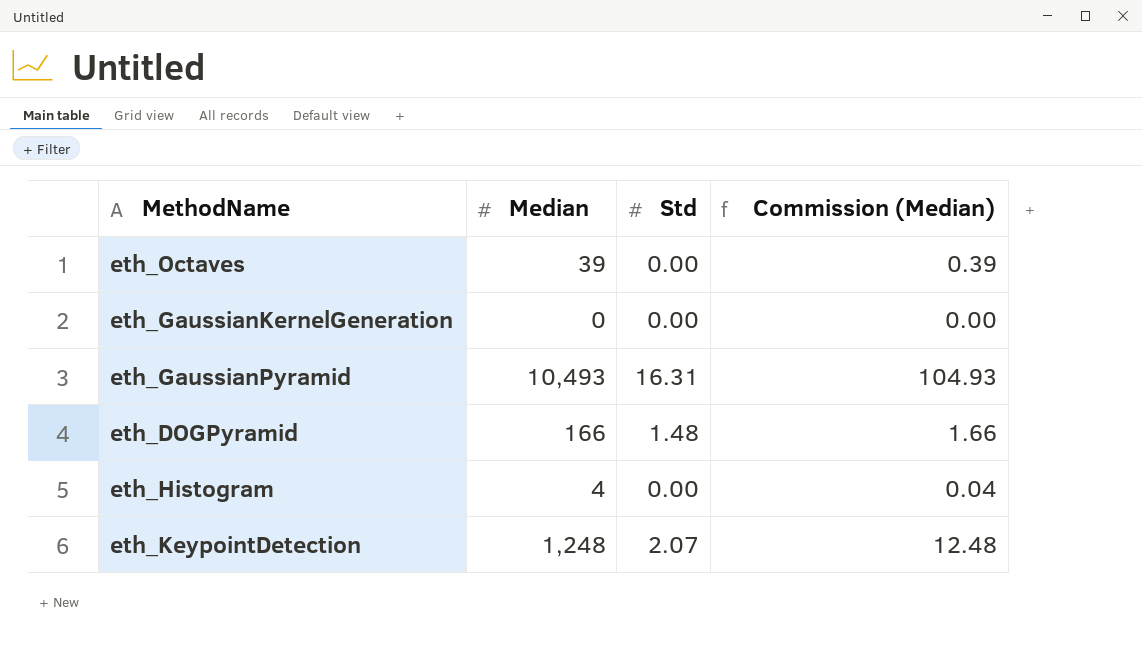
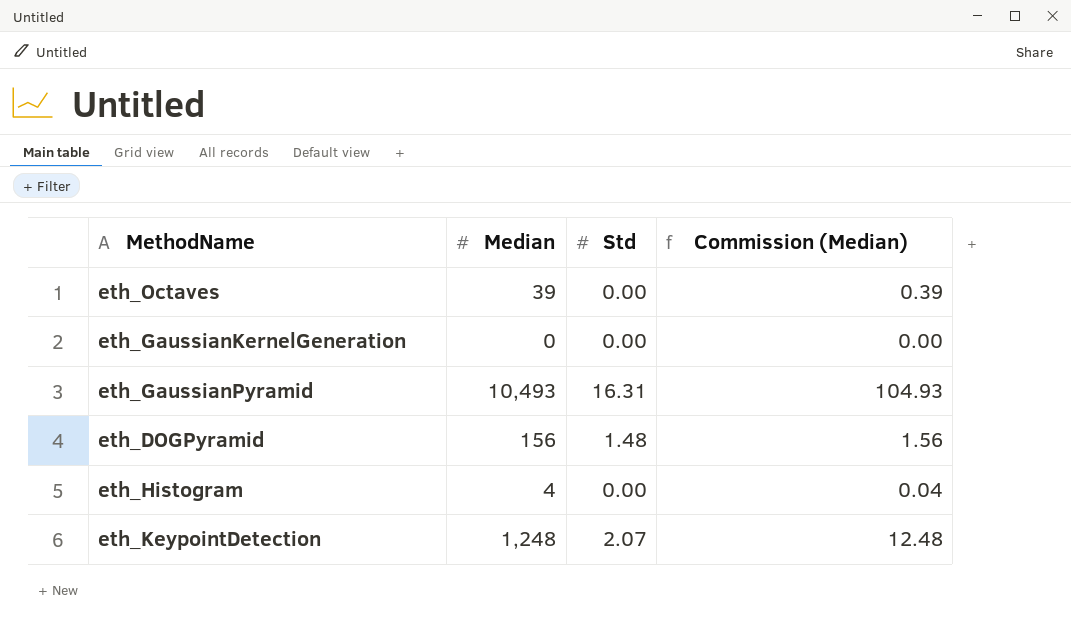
eth_DOGPyramid | Median: 166 -> 156
eth_DOGPyramid | Commission (Median): 1.66 -> 1.56

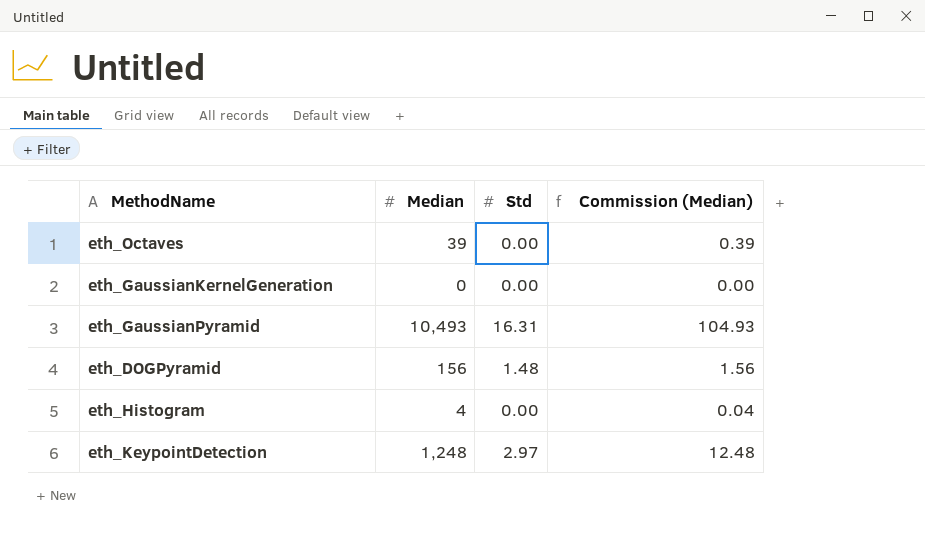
eth_KeypointDetection | Std: 2.07 -> 2.97

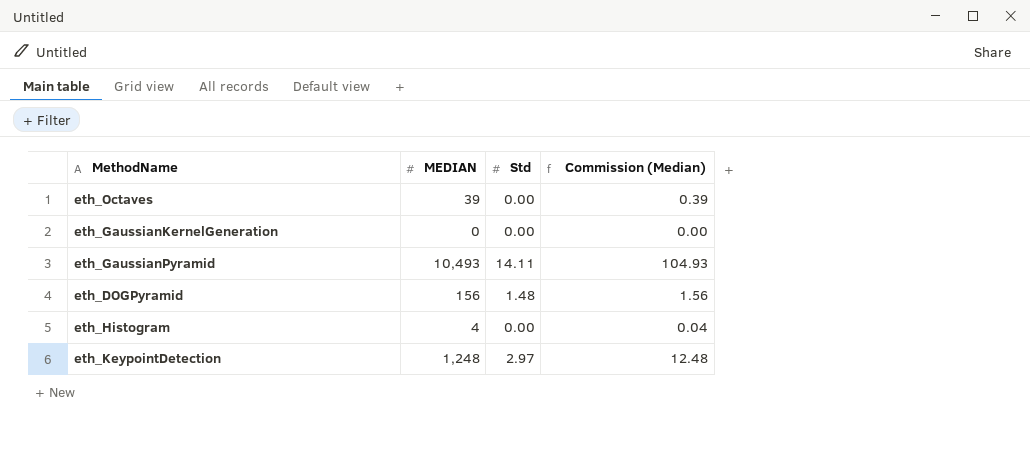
column name: Median -> MEDIAN
eth_GaussianPyramid | Std: 16.31 -> 14.11

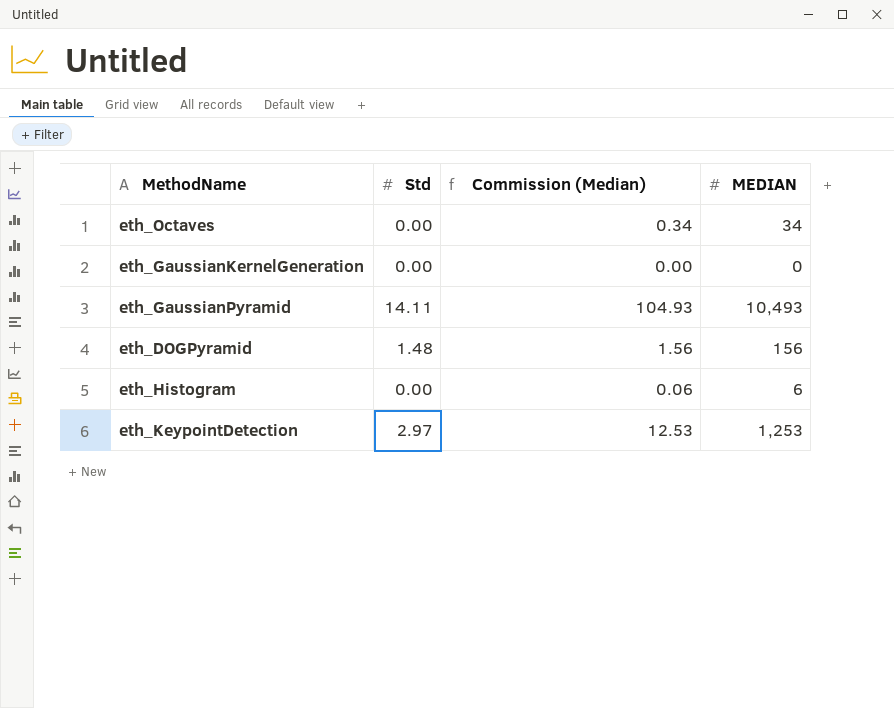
column MEDIAN | position: 2 -> 4
eth_Octaves | Commission (Median): 0.39 -> 0.34
eth_Octaves | MEDIAN: 39 -> 34
eth_Histogram | Commission (Median): 0.04 -> 0.06
eth_Histogram | MEDIAN: 4 -> 6
eth_KeypointDetection | Commission (Median): 12.48 -> 12.53
eth_KeypointDetection | MEDIAN: 1,248 -> 1,253

